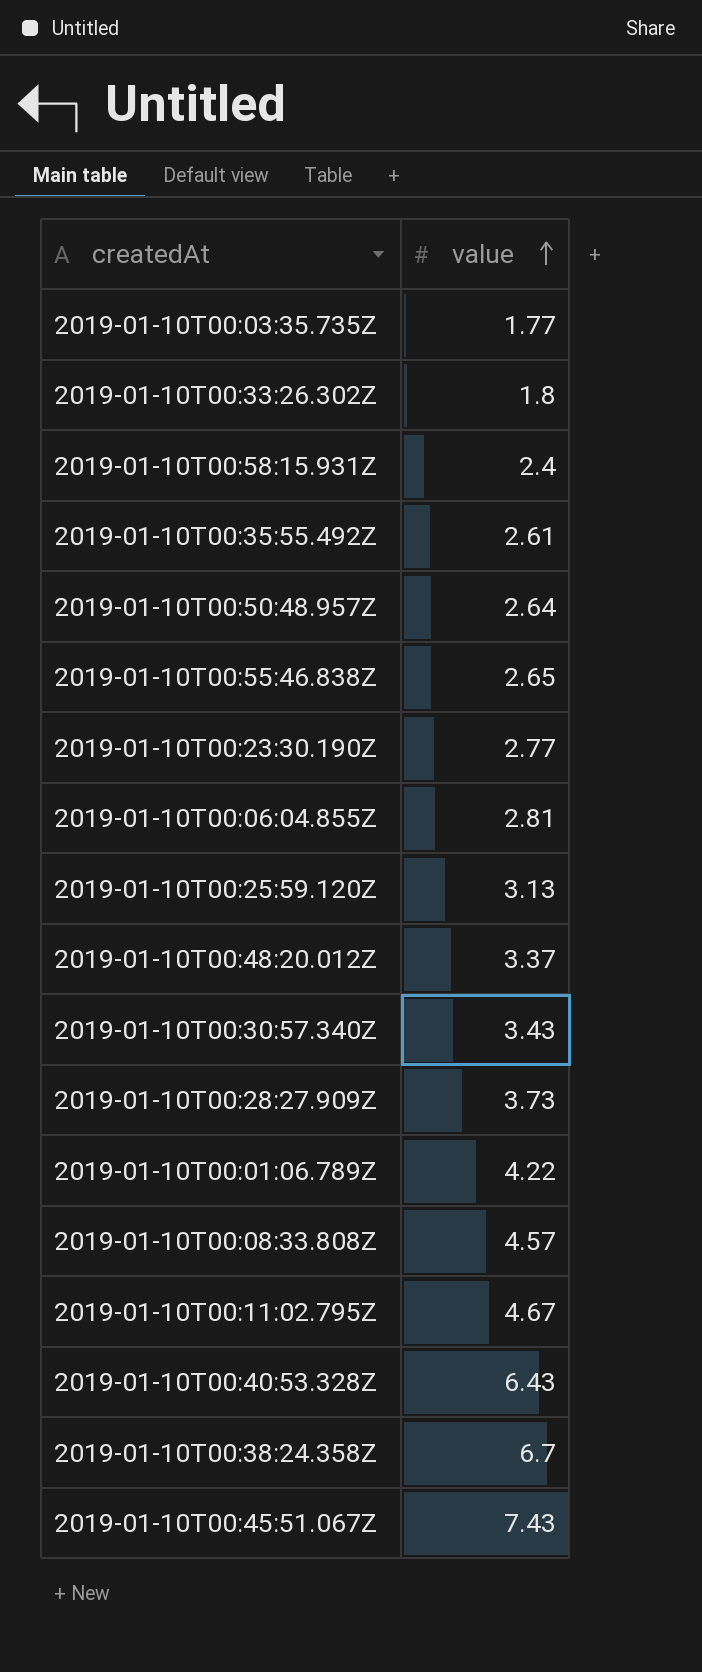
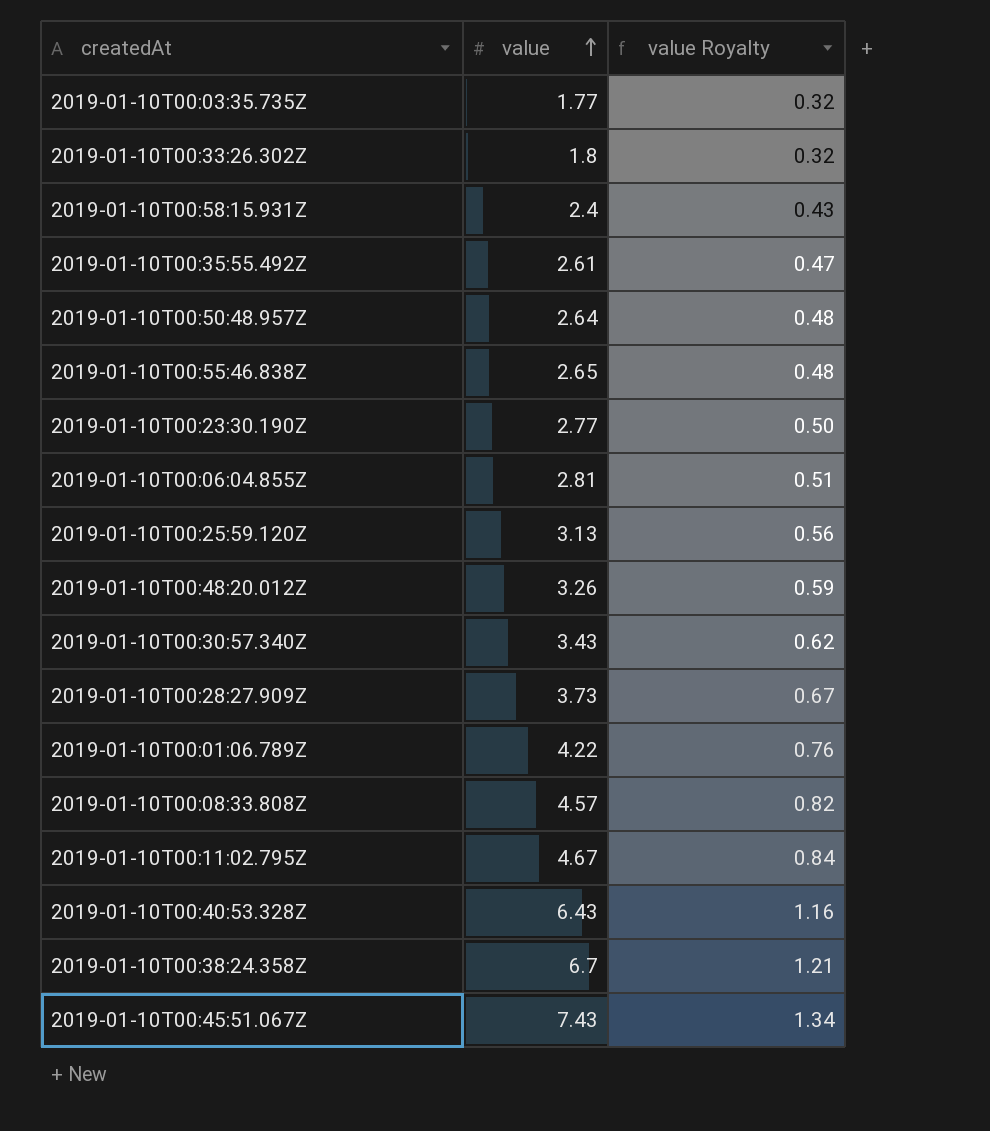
column value Royalty | formula: none -> [value] * 0.18
2019-01-10T00:48:20.012Z | value: 3.37 -> 3.26

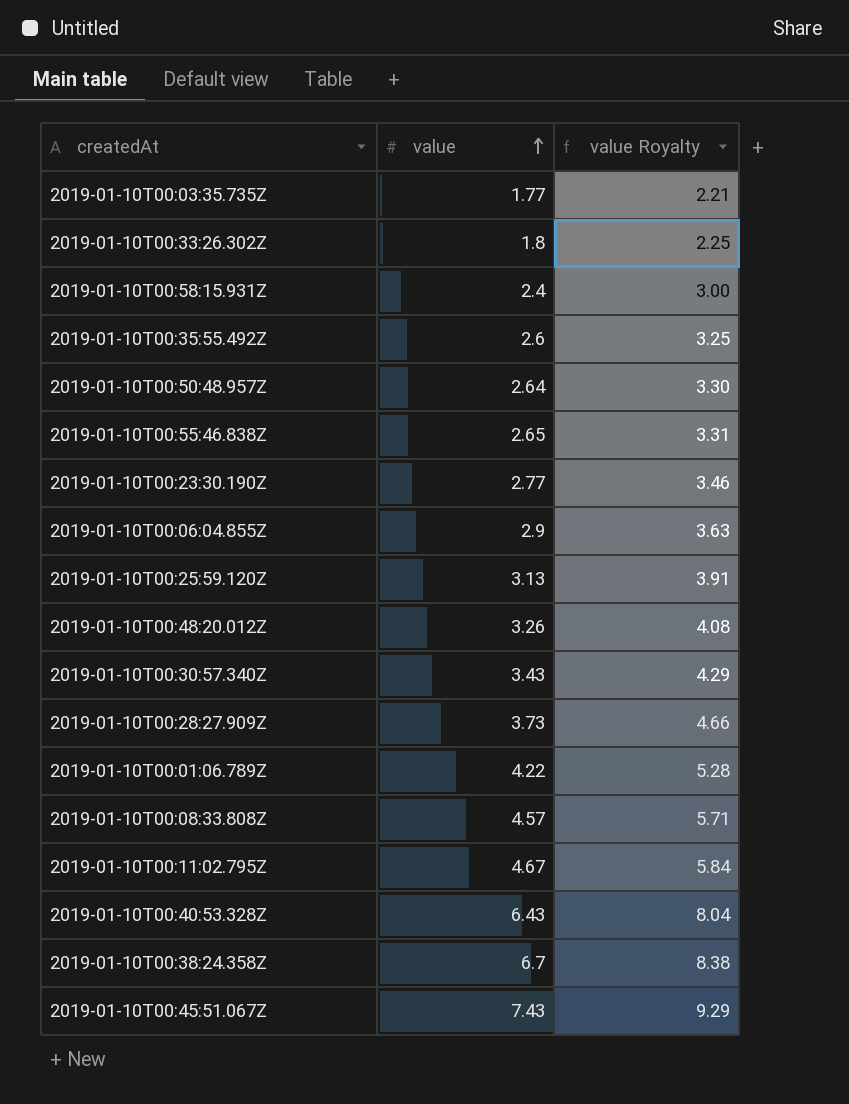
column value Royalty | formula: [value] * 0.18 -> [value] * 1.25
2019-01-10T00:35:55.492Z | value: 2.61 -> 2.6
2019-01-10T00:06:04.855Z | value: 2.81 -> 2.9

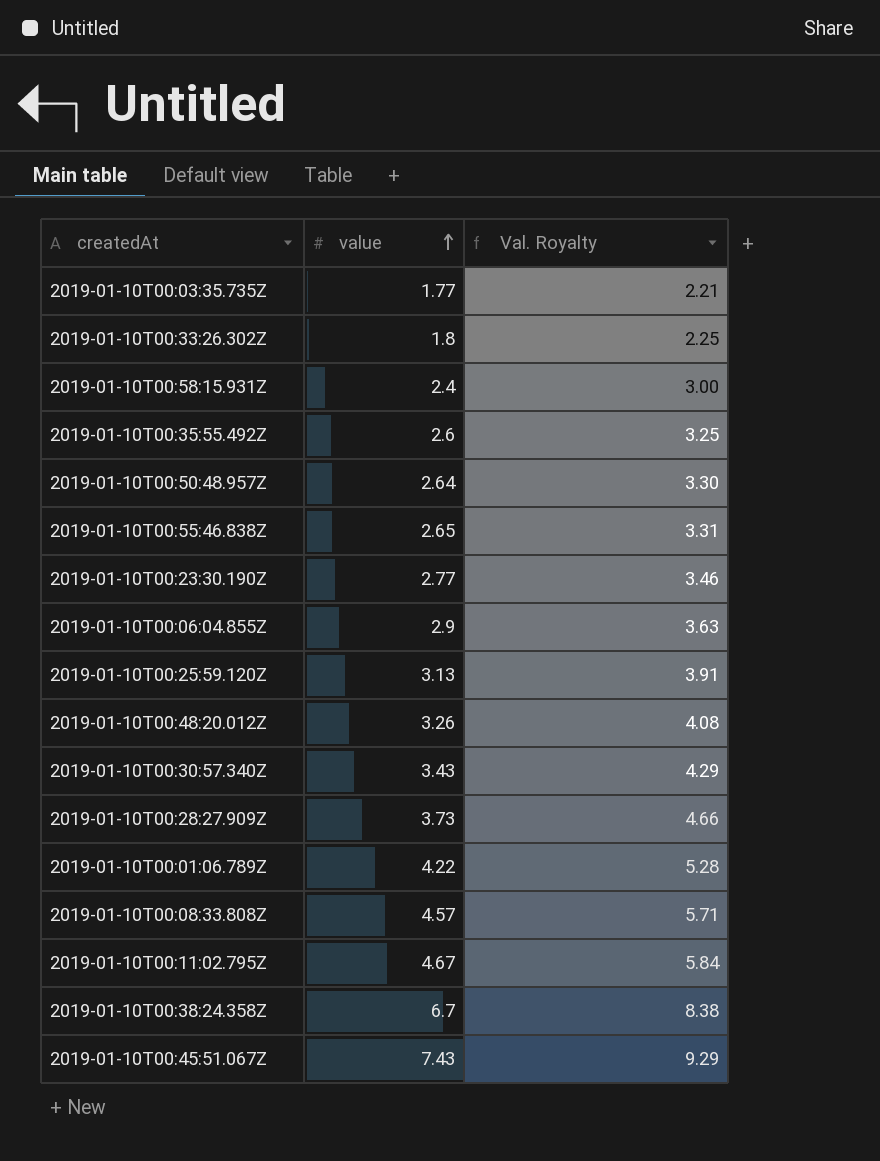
column name: value Royalty -> Val. Royalty
row 2019-01-10T00:40:53.328Z: 6.43 | 8.04 -> none

